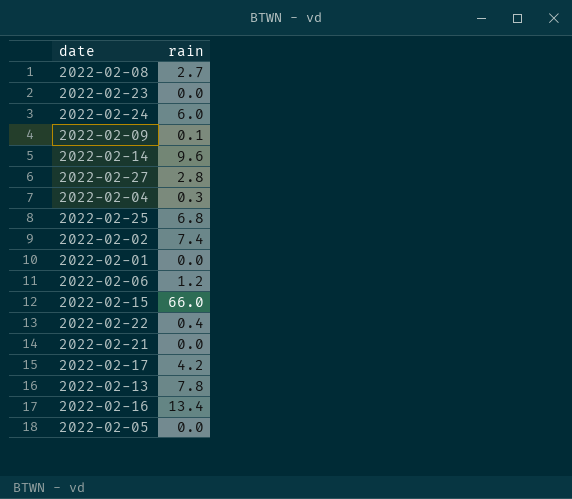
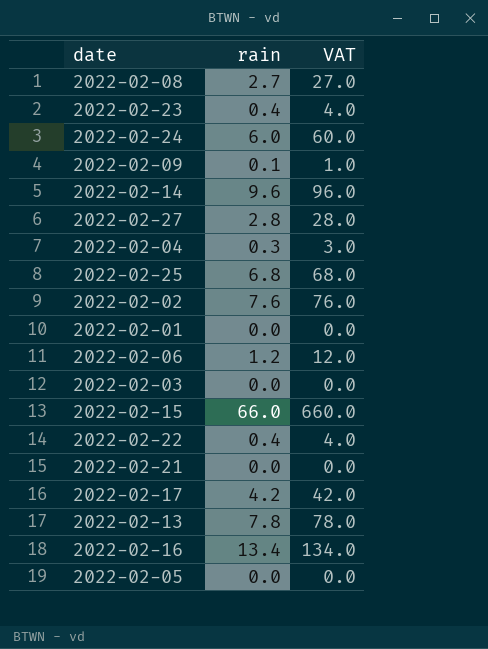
column VAT | formula: none -> [rain] * 10
2022-02-23 | rain: 0.0 -> 0.4
2022-02-02 | rain: 7.4 -> 7.6
row 2022-02-03: none -> 0.0 | 0.0

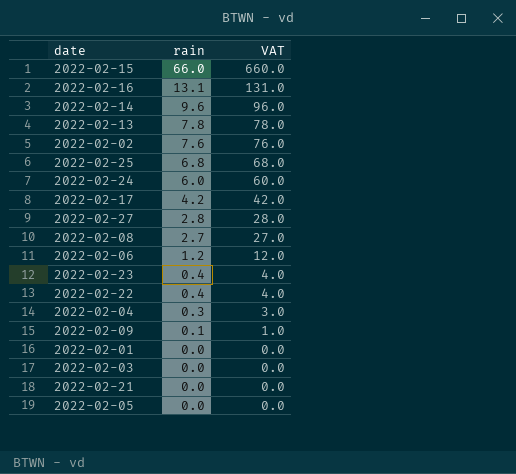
row order: none -> rain descending
2022-02-16 | rain: 13.4 -> 13.1
2022-02-16 | VAT: 134.0 -> 131.0

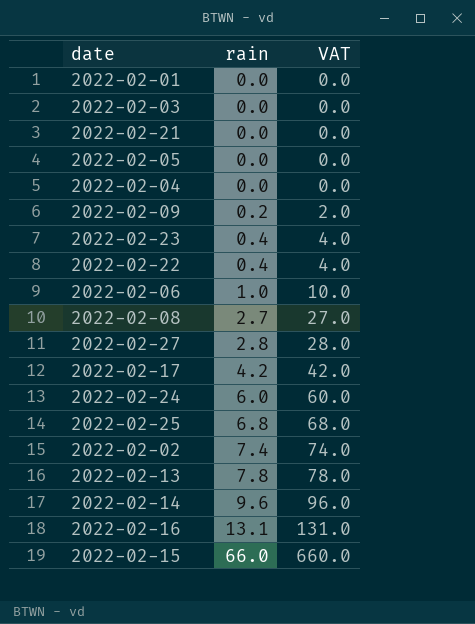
row order: rain descending -> rain ascending
2022-02-04 | rain: 0.3 -> 0.0
2022-02-04 | VAT: 3.0 -> 0.0
2022-02-09 | rain: 0.1 -> 0.2
2022-02-09 | VAT: 1.0 -> 2.0
2022-02-06 | rain: 1.2 -> 1.0
2022-02-06 | VAT: 12.0 -> 10.0
2022-02-02 | rain: 7.6 -> 7.4
2022-02-02 | VAT: 76.0 -> 74.0

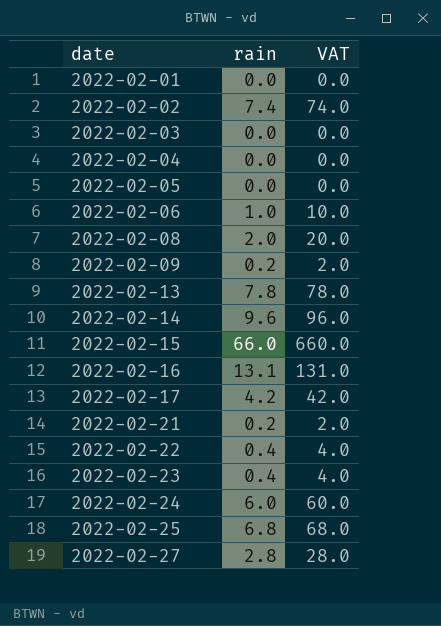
row order: rain ascending -> date ascending
2022-02-08 | rain: 2.7 -> 2.0
2022-02-08 | VAT: 27.0 -> 20.0
2022-02-21 | rain: 0.0 -> 0.2
2022-02-21 | VAT: 0.0 -> 2.0

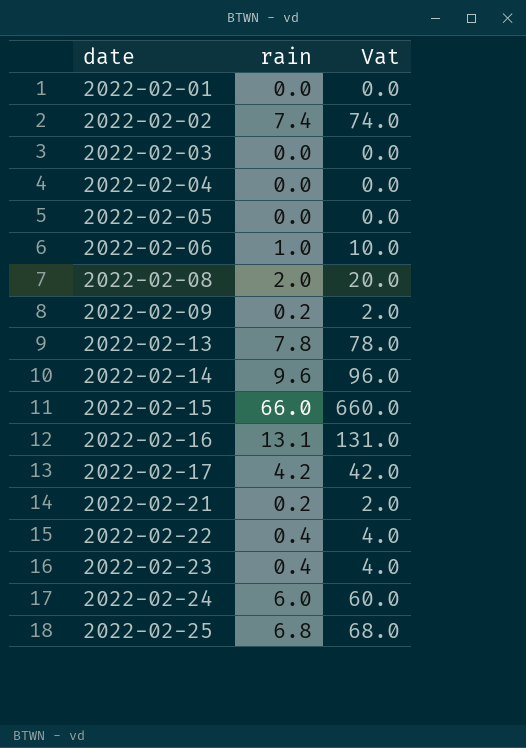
column name: VAT -> Vat
row 2022-02-27: 2.8 | 28.0 -> none

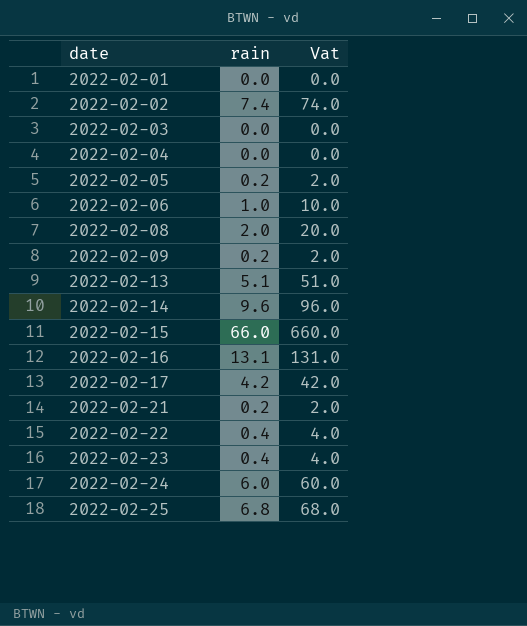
2022-02-05 | rain: 0.0 -> 0.2
2022-02-05 | Vat: 0.0 -> 2.0
2022-02-13 | rain: 7.8 -> 5.1
2022-02-13 | Vat: 78.0 -> 51.0

